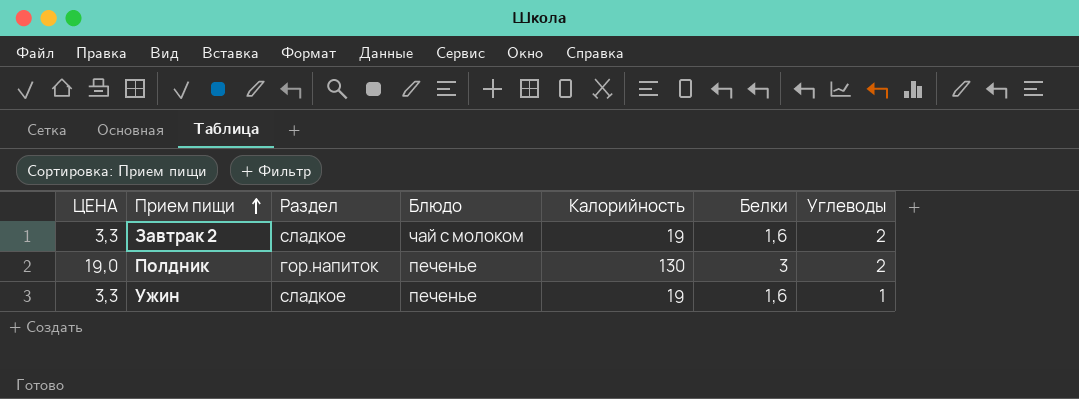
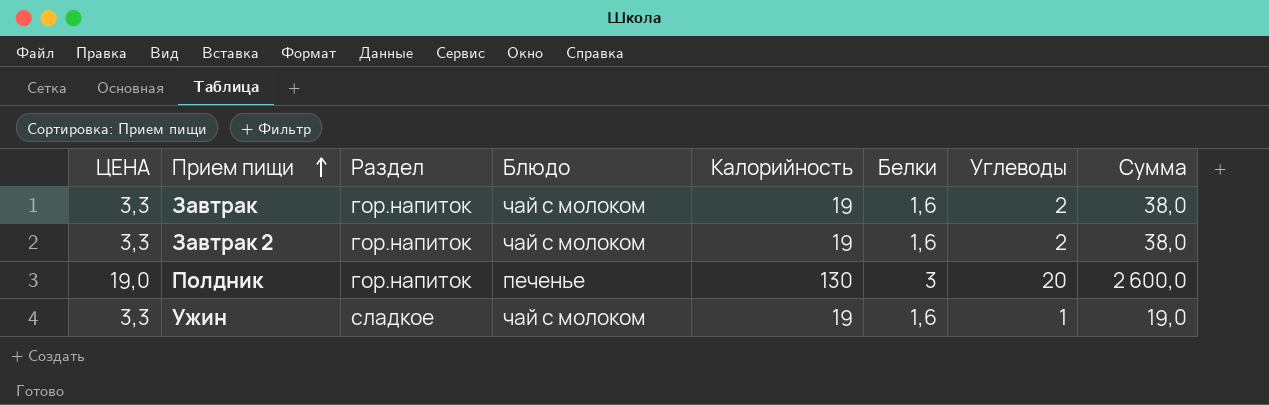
column Сумма | formula: none -> [Калорийность] * [Углеводы]
row Завтрак: none -> 3,3 | гор.напиток | чай с молоком | 19 | 1,6 | 2 | 38,0
Завтрак 2 | Раздел: сладкое -> гор.напиток
Полдник | Углеводы: 2 -> 20
Ужин | Блюдо: печенье -> чай с молоком

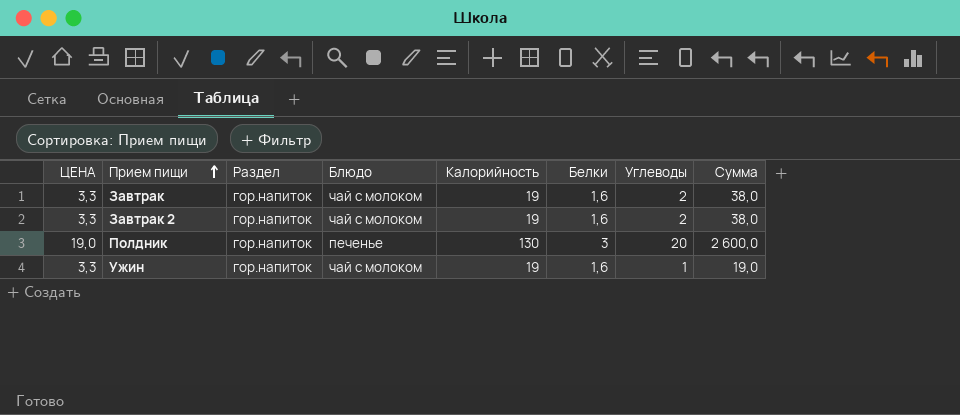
Ужин | Раздел: сладкое -> гор.напиток

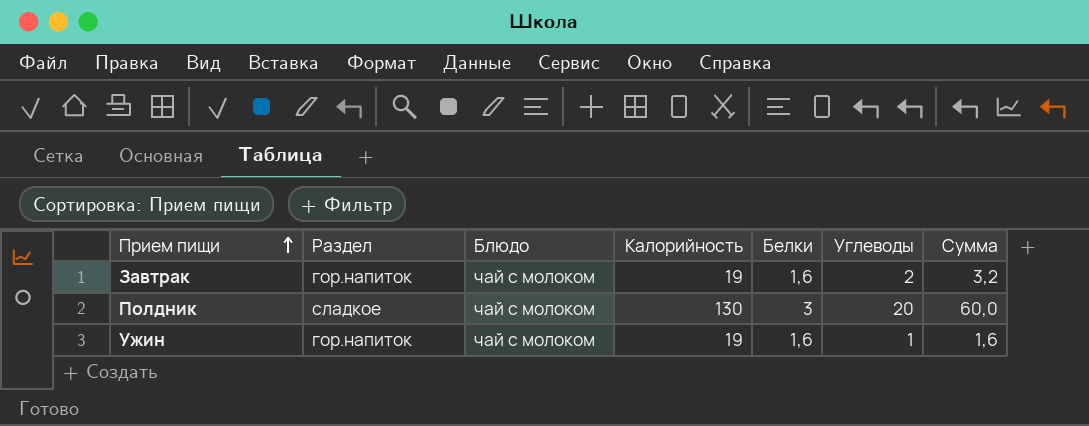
column ЦЕНА | position: 1 -> none
column Сумма | formula: [Калорийность] * [Углеводы] -> [Белки] * [Углеводы]
row Завтрак 2: 3,3 | гор.напиток | чай с молоком | 19 | 1,6 | 2 | 38,0 -> none
Полдник | Раздел: гор.напиток -> сладкое
Полдник | Блюдо: печенье -> чай с молоком

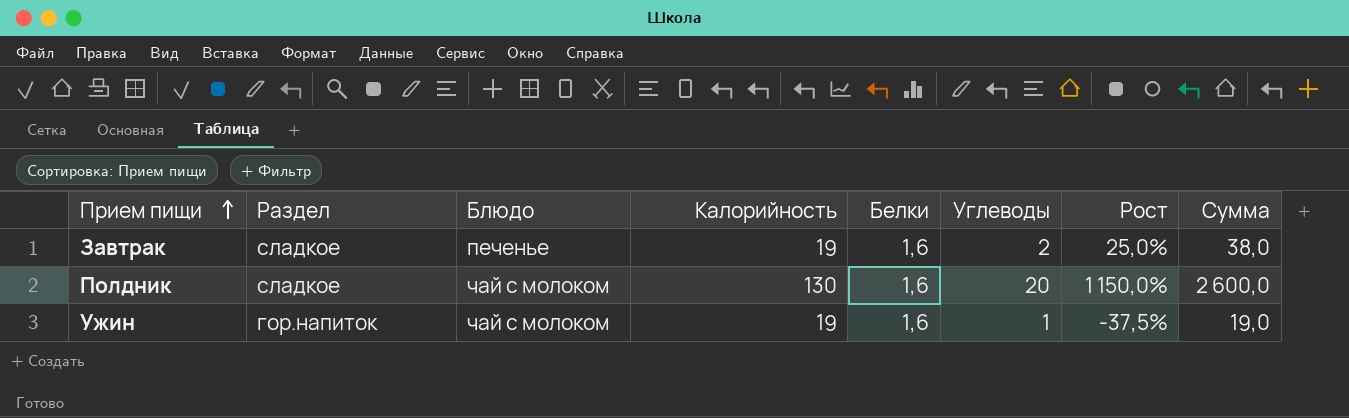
column Рост | formula: none -> ([Углеводы] - [Белки]) / [Белки]
column Сумма | formula: [Белки] * [Углеводы] -> [Калорийность] * [Углеводы]
Завтрак | Раздел: гор.напиток -> сладкое
Завтрак | Блюдо: чай с молоком -> печенье
Полдник | Белки: 3 -> 1,6

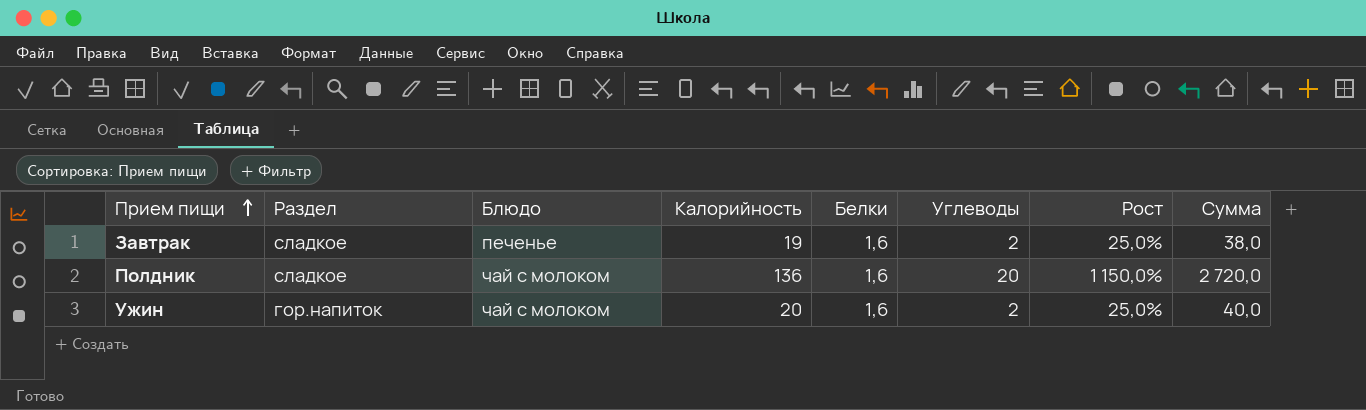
Полдник | Калорийность: 130 -> 136
Полдник | Сумма: 2 600,0 -> 2 720,0
Ужин | Калорийность: 19 -> 20
Ужин | Углеводы: 1 -> 2
Ужин | Рост: -37,5% -> 25,0%
Ужин | Сумма: 19,0 -> 40,0

